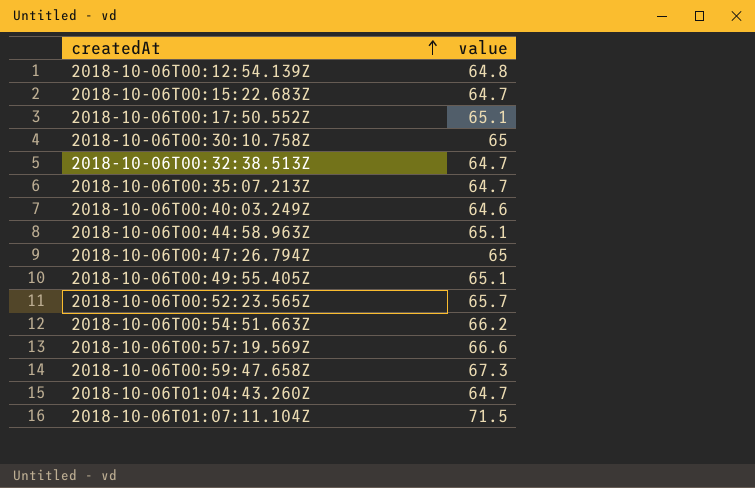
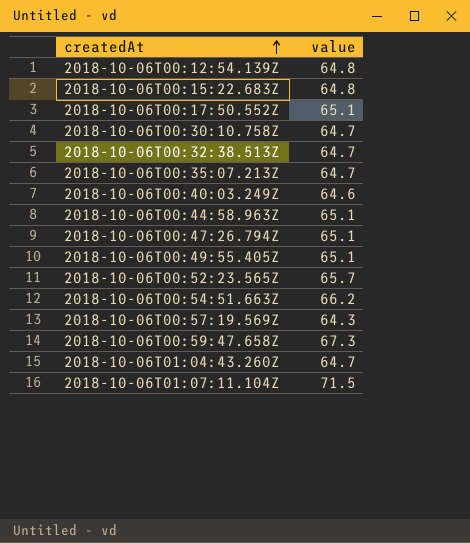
2018-10-06T00:15:22.683Z | value: 64.7 -> 64.8
2018-10-06T00:30:10.758Z | value: 65 -> 64.7
2018-10-06T00:47:26.794Z | value: 65 -> 65.1
2018-10-06T00:57:19.569Z | value: 66.6 -> 64.3

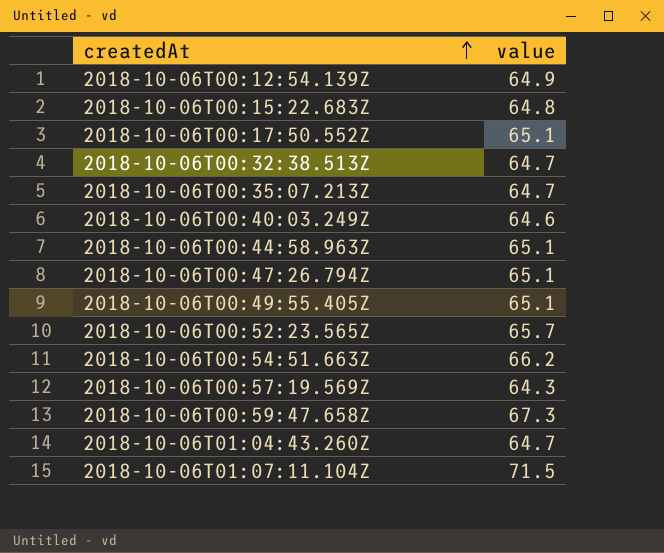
row 2018-10-06T00:30:10.758Z: 64.7 -> none
2018-10-06T00:12:54.139Z | value: 64.8 -> 64.9

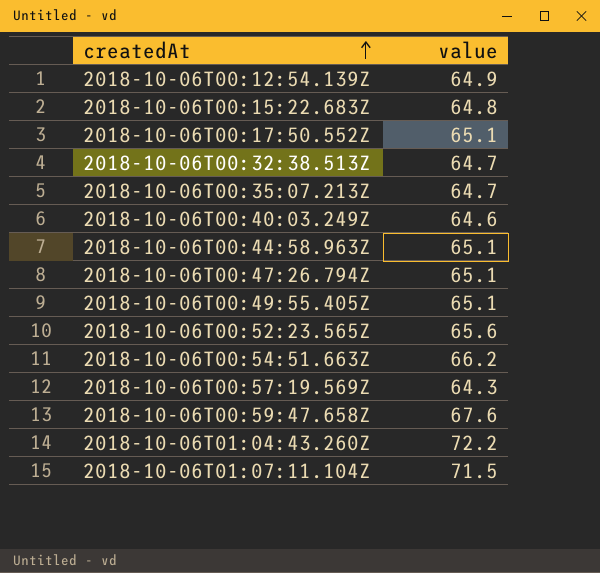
2018-10-06T00:52:23.565Z | value: 65.7 -> 65.6
2018-10-06T00:59:47.658Z | value: 67.3 -> 67.6
2018-10-06T01:04:43.260Z | value: 64.7 -> 72.2

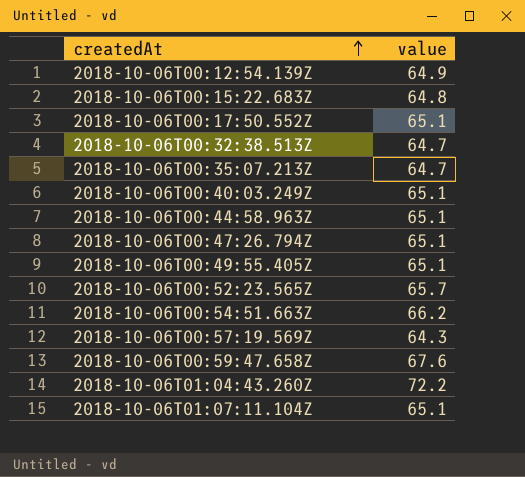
2018-10-06T00:40:03.249Z | value: 64.6 -> 65.1
2018-10-06T00:52:23.565Z | value: 65.6 -> 65.7
2018-10-06T01:07:11.104Z | value: 71.5 -> 65.1

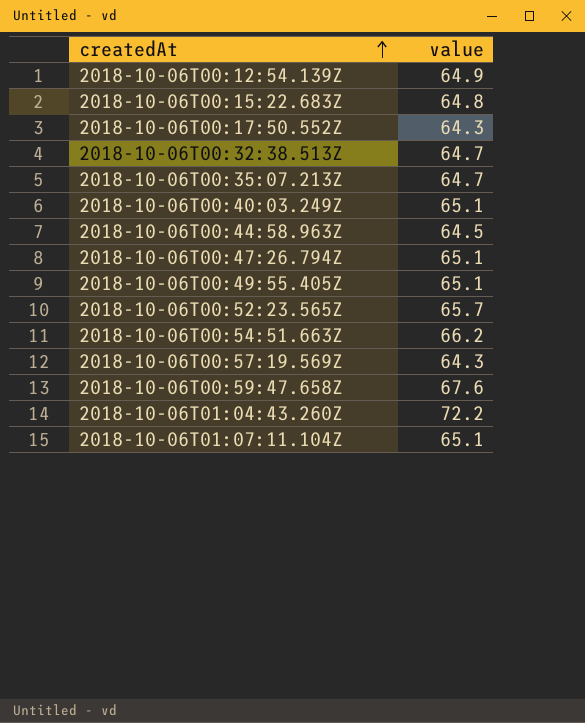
2018-10-06T00:17:50.552Z | value: 65.1 -> 64.3
2018-10-06T00:44:58.963Z | value: 65.1 -> 64.5

